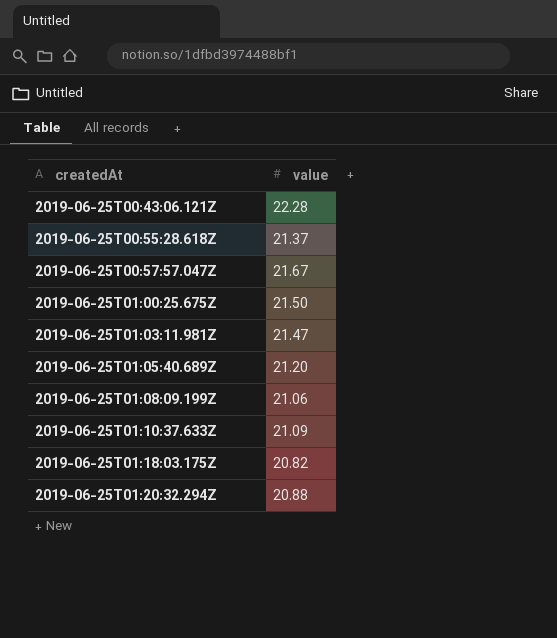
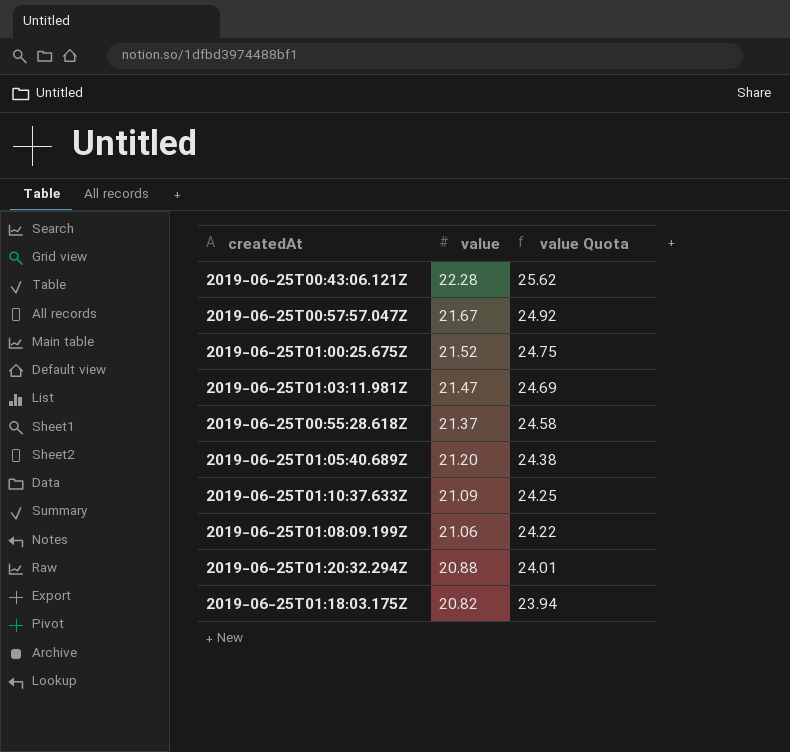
row order: createdAt ascending -> value descending
column value Quota | formula: none -> [value] * 1.15
2019-06-25T01:00:25.675Z | value: 21.50 -> 21.52

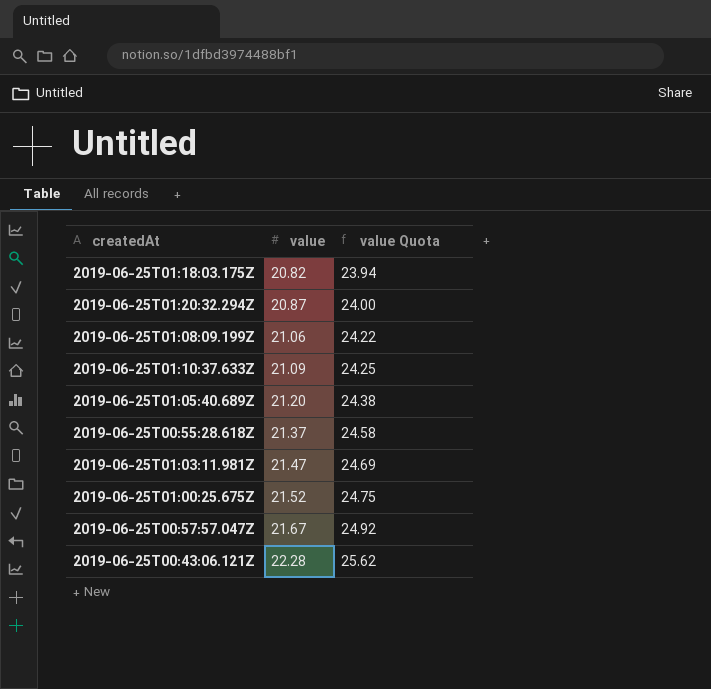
row order: value descending -> value ascending
2019-06-25T01:20:32.294Z | value: 20.88 -> 20.87
2019-06-25T01:20:32.294Z | value Quota: 24.01 -> 24.00

